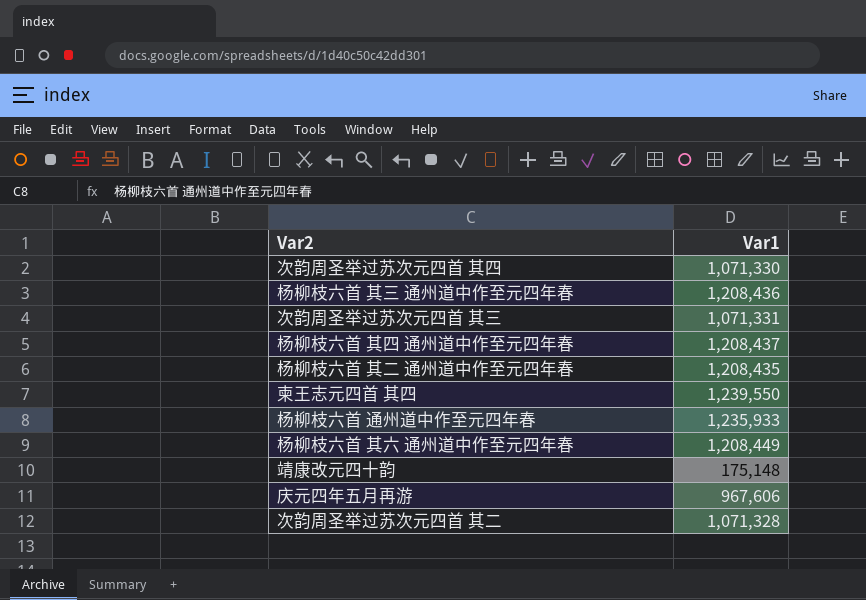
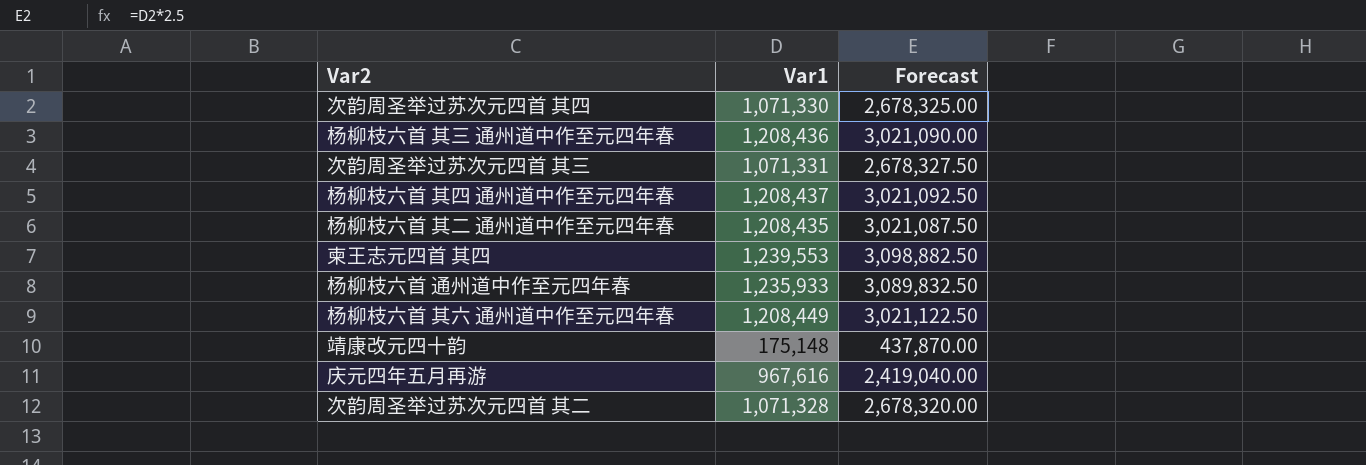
column Forecast | formula: none -> [Var1] * 2.5
柬王志元四首 其四 | Var1: 1,239,550 -> 1,239,553
庆元四年五月再游 | Var1: 967,606 -> 967,616

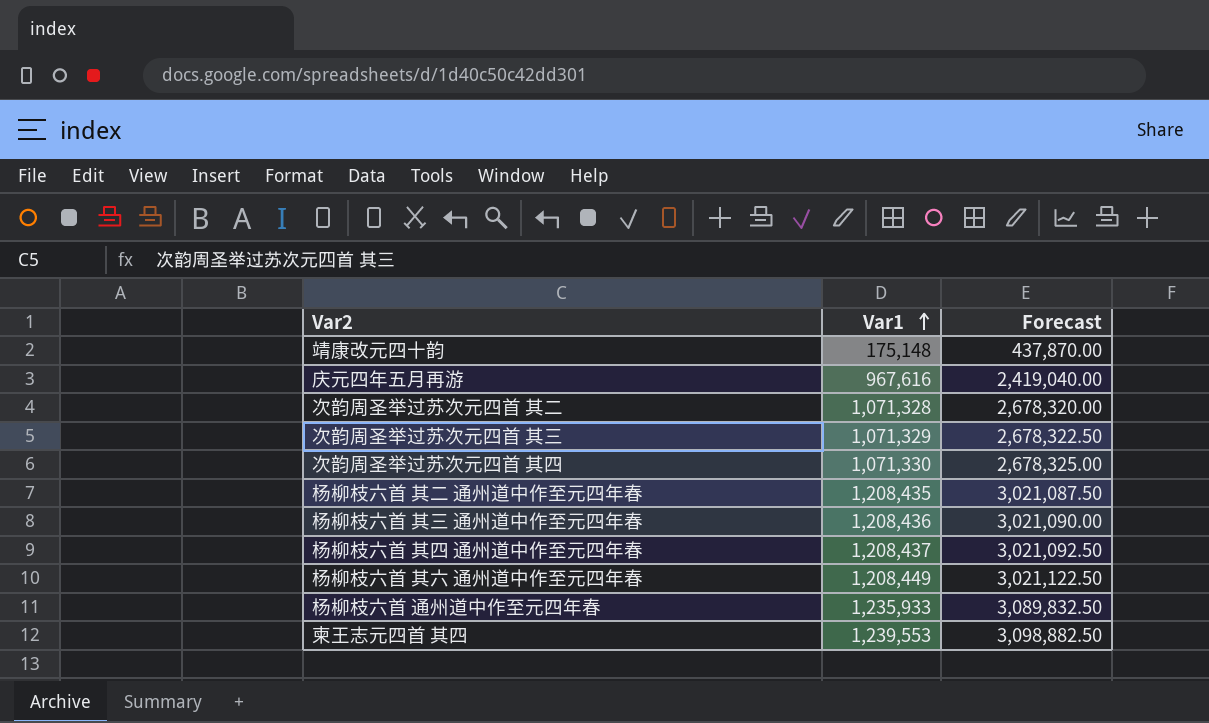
row order: none -> Var1 ascending
次韵周圣举过苏次元四首 其三 | Var1: 1,071,331 -> 1,071,329
次韵周圣举过苏次元四首 其三 | Forecast: 2,678,327.50 -> 2,678,322.50

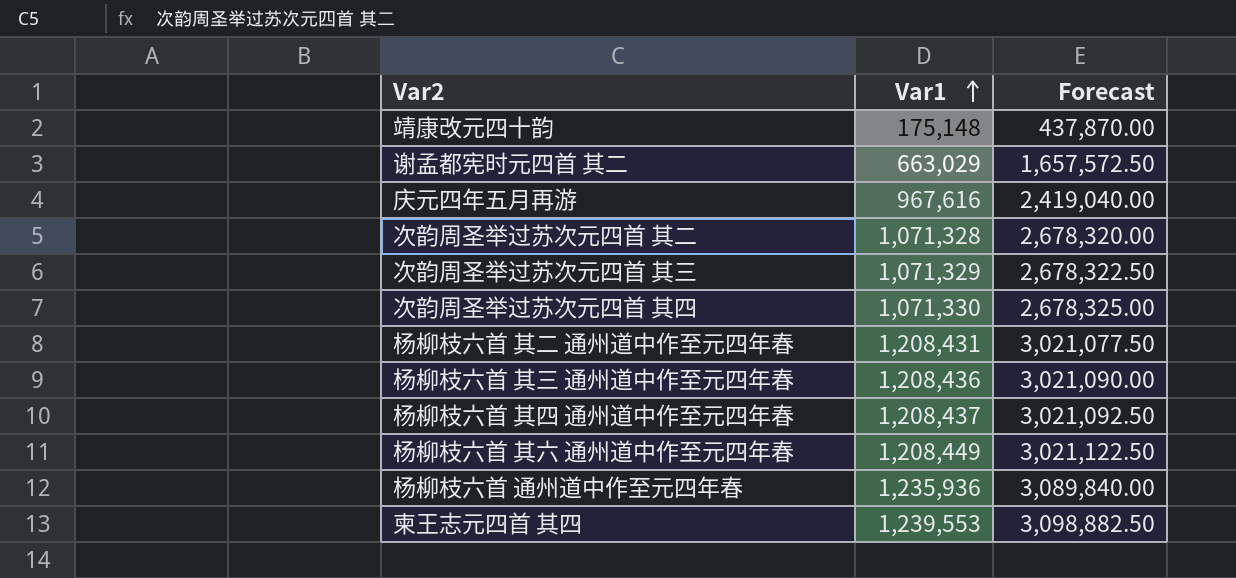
row 谢孟都宪时元四首 其二: none -> 663,029 | 1,657,572.50
杨柳枝六首 其二 通州道中作至元四年春 | Var1: 1,208,435 -> 1,208,431
杨柳枝六首 其二 通州道中作至元四年春 | Forecast: 3,021,087.50 -> 3,021,077.50
杨柳枝六首 通州道中作至元四年春 | Var1: 1,235,933 -> 1,235,936
杨柳枝六首 通州道中作至元四年春 | Forecast: 3,089,832.50 -> 3,089,840.00

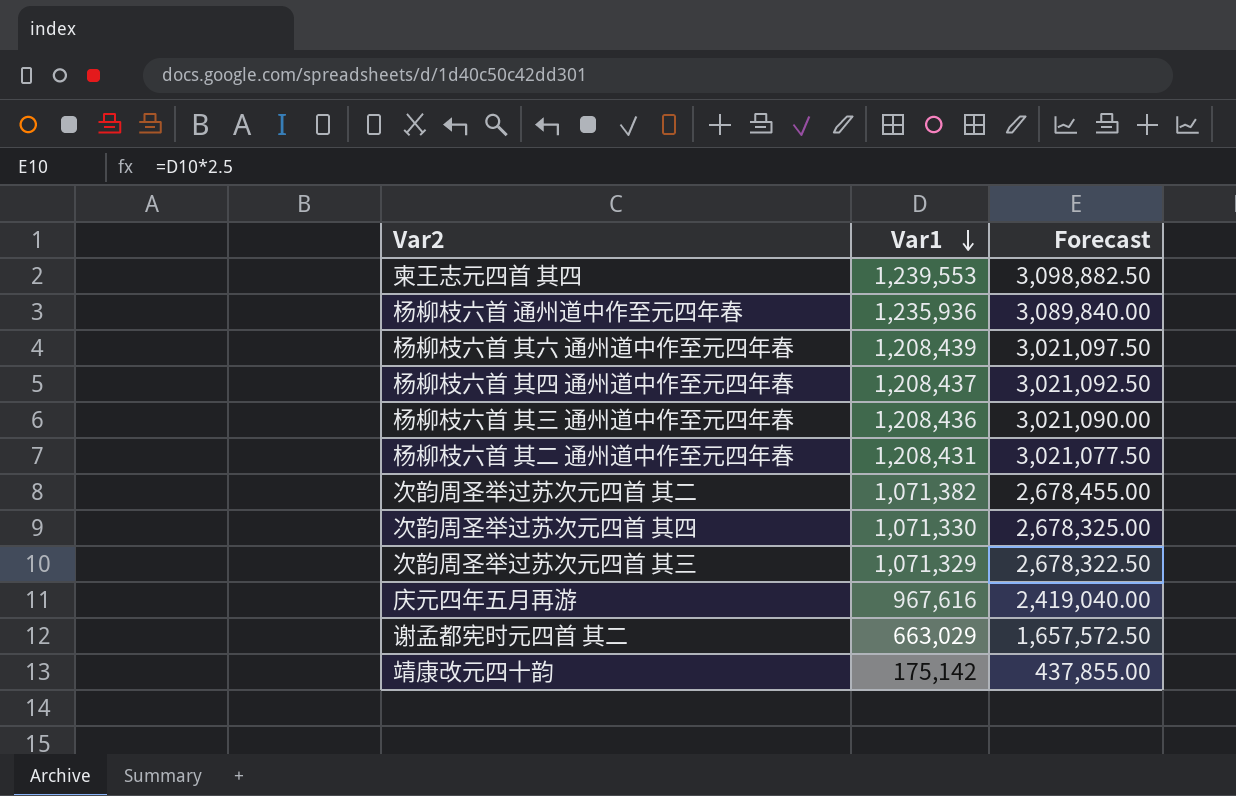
row order: Var1 ascending -> Var1 descending
杨柳枝六首 其六 通州道中作至元四年春 | Var1: 1,208,449 -> 1,208,439
杨柳枝六首 其六 通州道中作至元四年春 | Forecast: 3,021,122.50 -> 3,021,097.50
次韵周圣举过苏次元四首 其二 | Var1: 1,071,328 -> 1,071,382
次韵周圣举过苏次元四首 其二 | Forecast: 2,678,320.00 -> 2,678,455.00
靖康改元四十韵 | Var1: 175,148 -> 175,142
靖康改元四十韵 | Forecast: 437,870.00 -> 437,855.00

